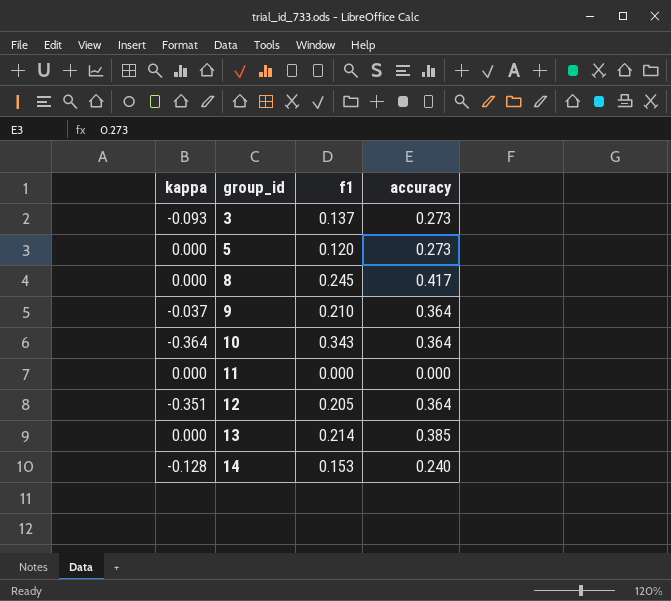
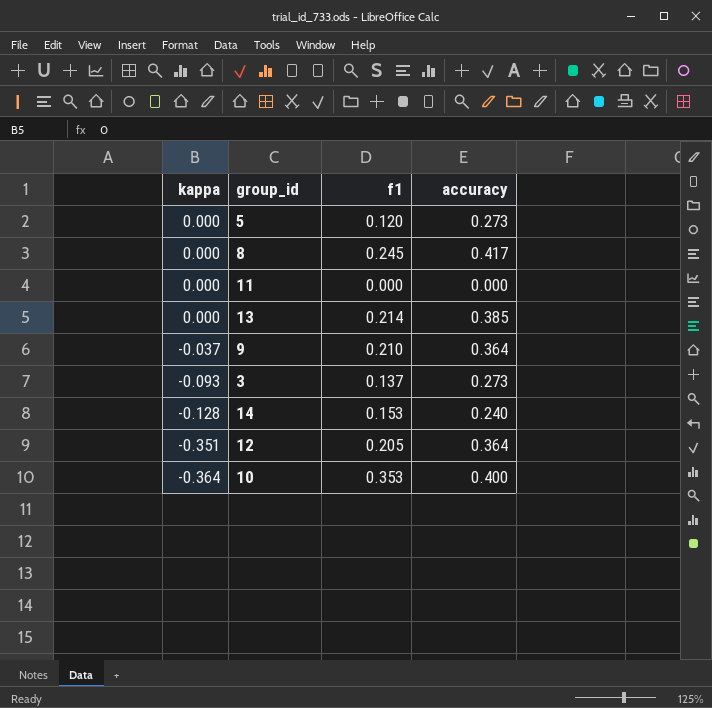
row order: group_id ascending -> kappa descending
10 | f1: 0.343 -> 0.353
10 | accuracy: 0.364 -> 0.400

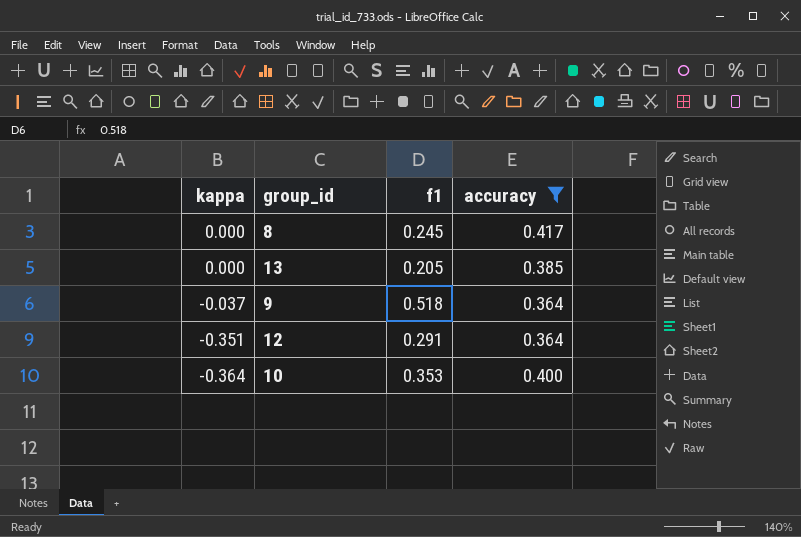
filter: none -> accuracy >= 0.364
13 | f1: 0.214 -> 0.205
9 | f1: 0.210 -> 0.518
12 | f1: 0.205 -> 0.291

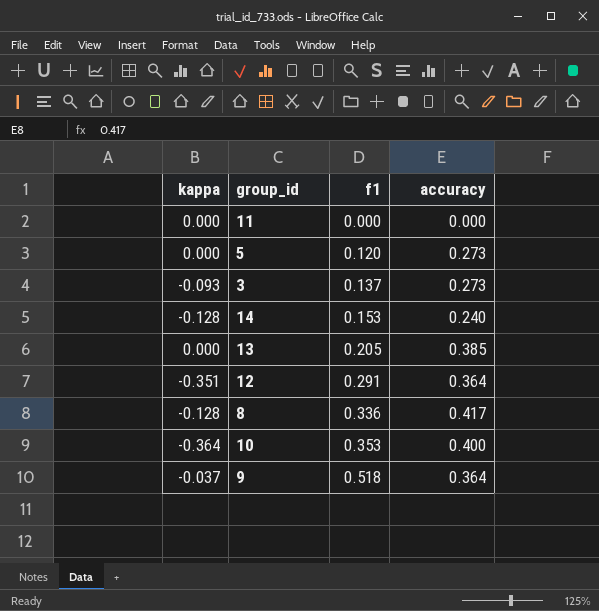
filter: accuracy >= 0.364 -> none
row order: kappa descending -> f1 ascending
8 | kappa: 0.000 -> -0.128
8 | f1: 0.245 -> 0.336

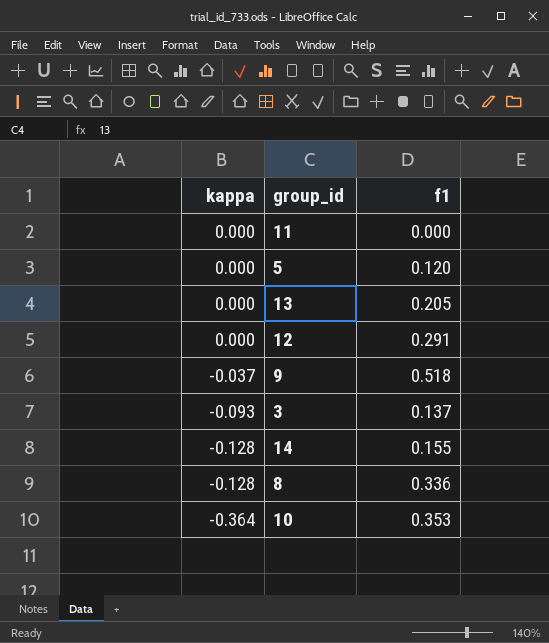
row order: f1 ascending -> kappa descending
column accuracy | position: 4 -> none
12 | kappa: -0.351 -> 0.000
14 | f1: 0.153 -> 0.155

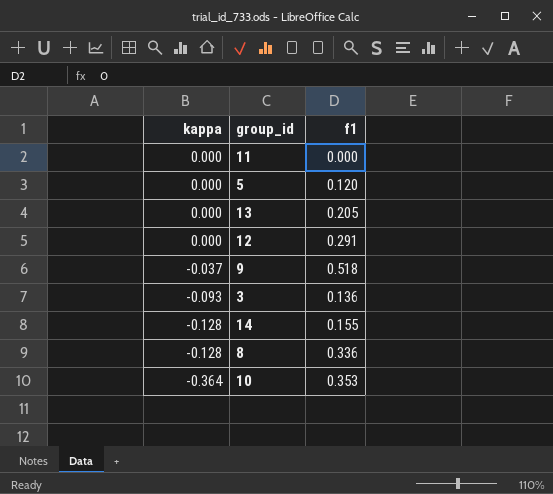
3 | f1: 0.137 -> 0.136

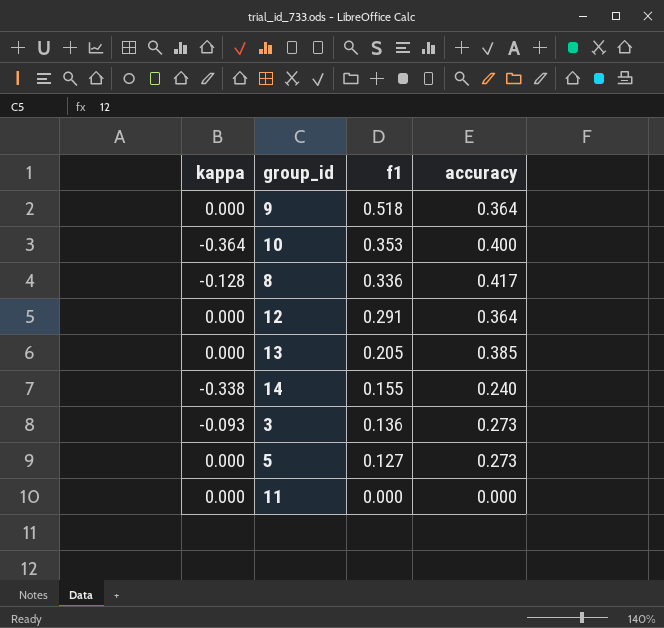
row order: kappa descending -> f1 descending
column accuracy | position: none -> 4
9 | kappa: -0.037 -> 0.000
14 | kappa: -0.128 -> -0.338
5 | f1: 0.120 -> 0.127

